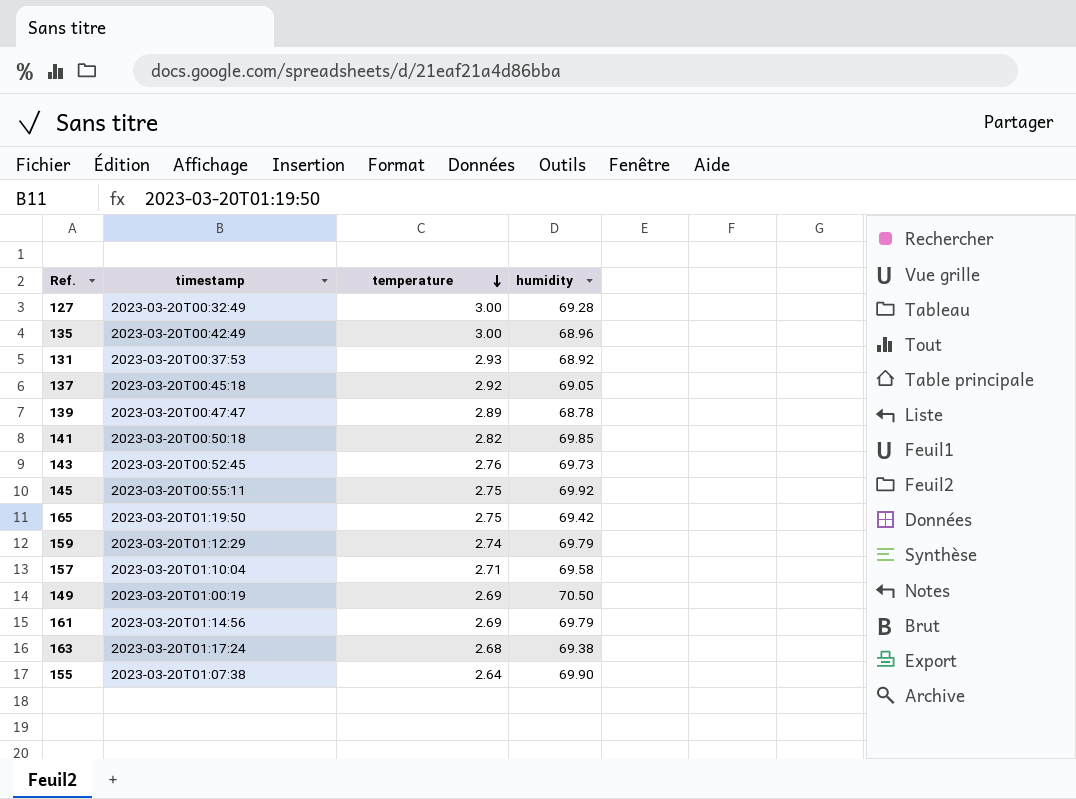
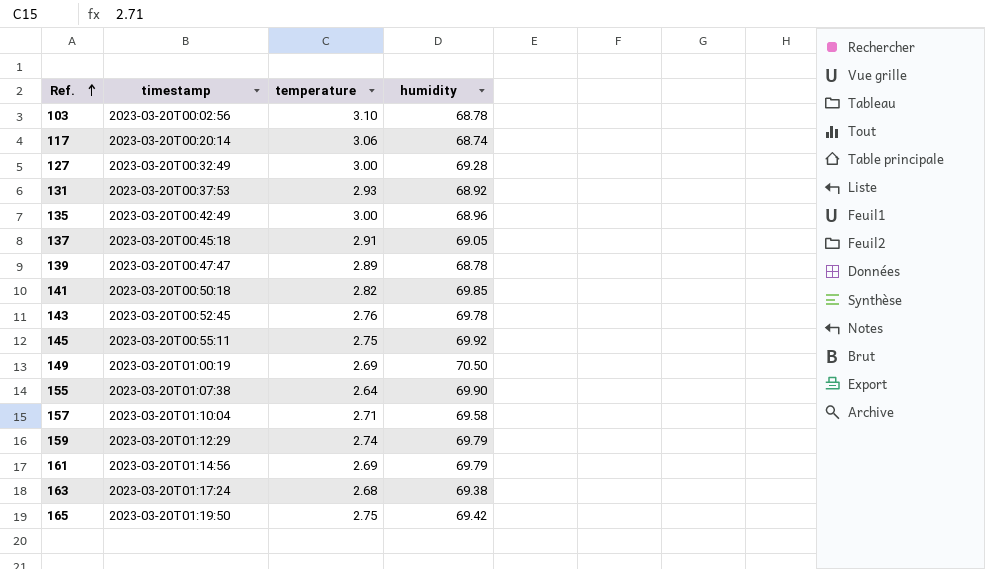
row order: temperature descending -> Ref. ascending
row 103: none -> 2023-03-20T00:02:56 | 3.10 | 68.78
row 117: none -> 2023-03-20T00:20:14 | 3.06 | 68.74
137 | temperature: 2.92 -> 2.91
143 | humidity: 69.73 -> 69.78

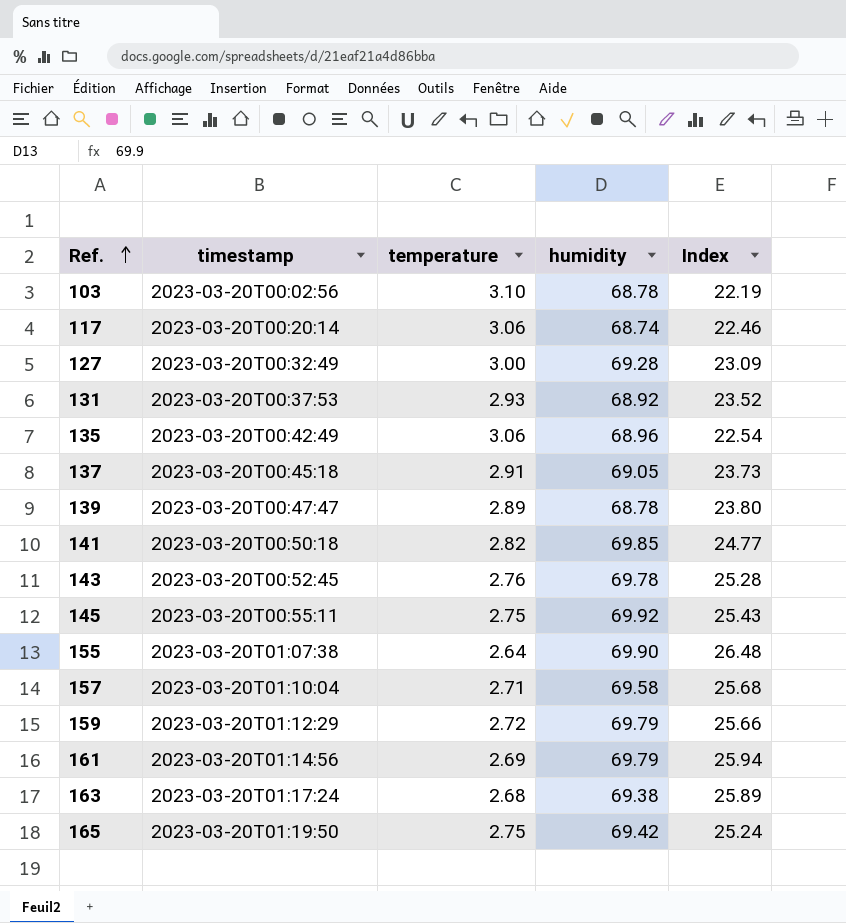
column Index | formula: none -> [humidity] / [temperature]
row 149: 2023-03-20T01:00:19 | 2.69 | 70.50 -> none
135 | temperature: 3.00 -> 3.06
159 | temperature: 2.74 -> 2.72

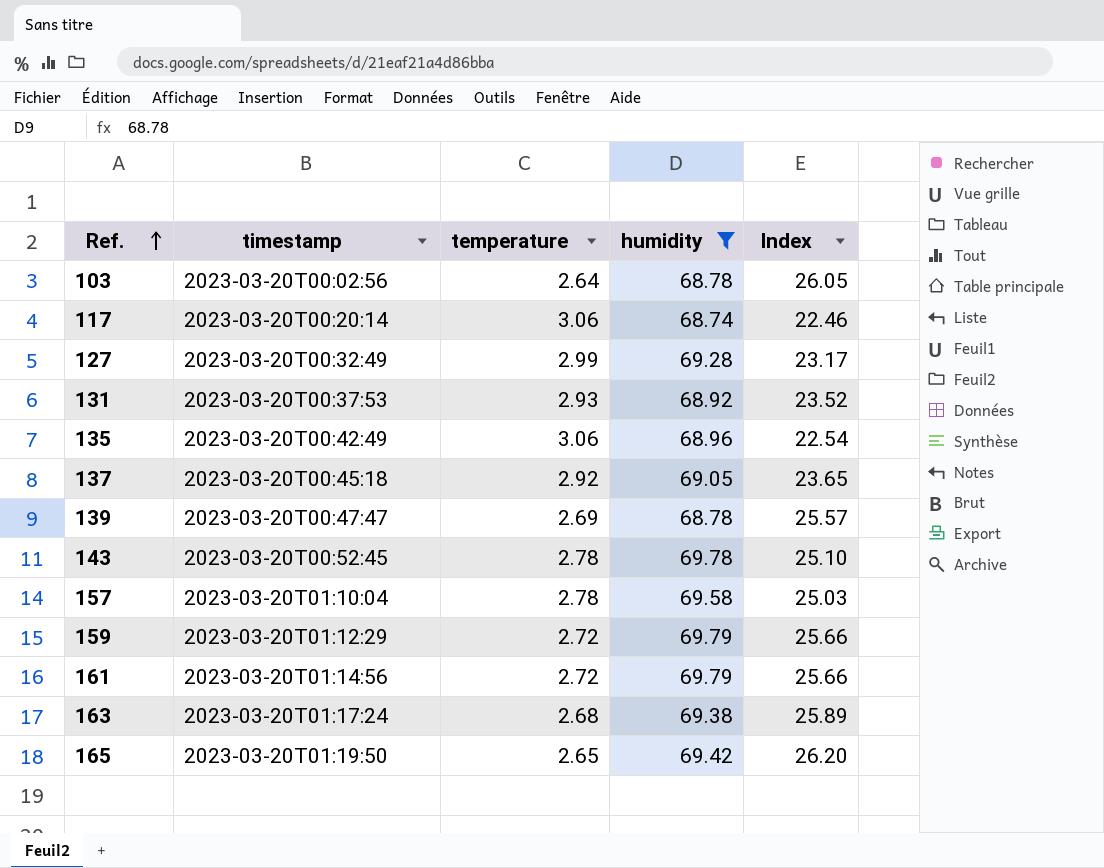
filter: none -> humidity <= 69.79
103 | temperature: 3.10 -> 2.64
103 | Index: 22.19 -> 26.05
127 | temperature: 3.00 -> 2.99
127 | Index: 23.09 -> 23.17
137 | temperature: 2.91 -> 2.92
137 | Index: 23.73 -> 23.65
139 | temperature: 2.89 -> 2.69
139 | Index: 23.80 -> 25.57
143 | temperature: 2.76 -> 2.78
143 | Index: 25.28 -> 25.10
157 | temperature: 2.71 -> 2.78
157 | Index: 25.68 -> 25.03
161 | temperature: 2.69 -> 2.72
161 | Index: 25.94 -> 25.66
165 | temperature: 2.75 -> 2.65
165 | Index: 25.24 -> 26.20

